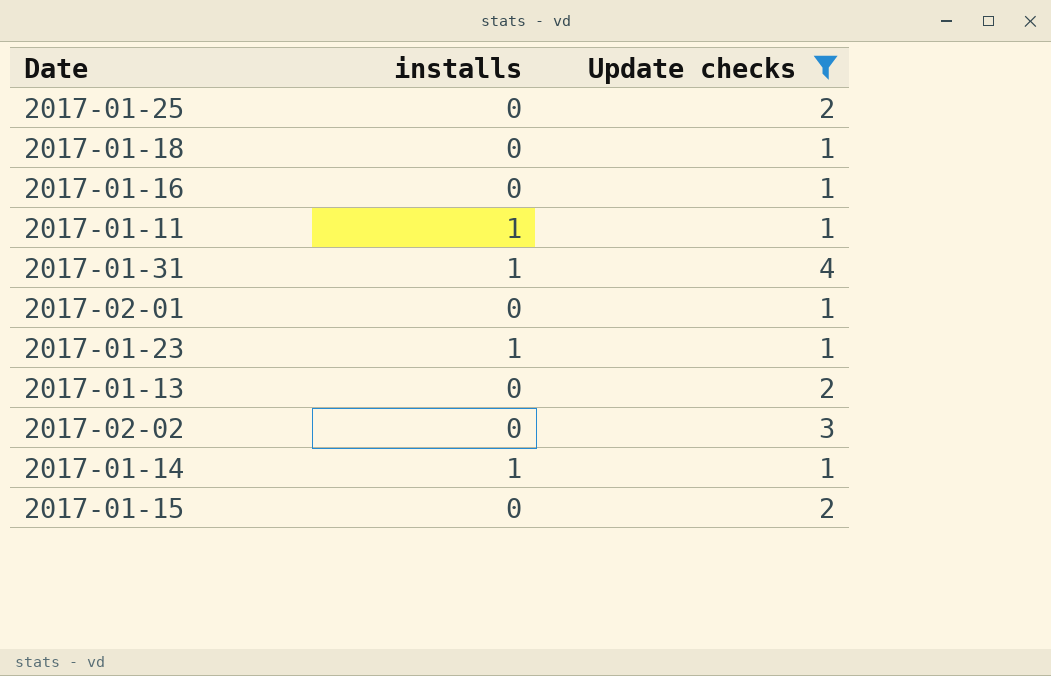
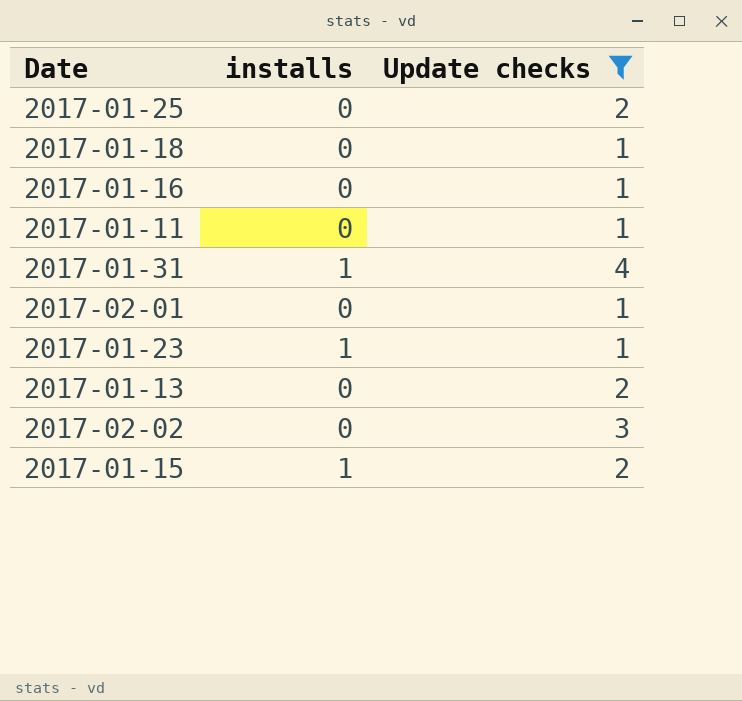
row 2017-01-14: 1 | 1 -> none
2017-01-11 | installs: 1 -> 0
2017-01-15 | installs: 0 -> 1

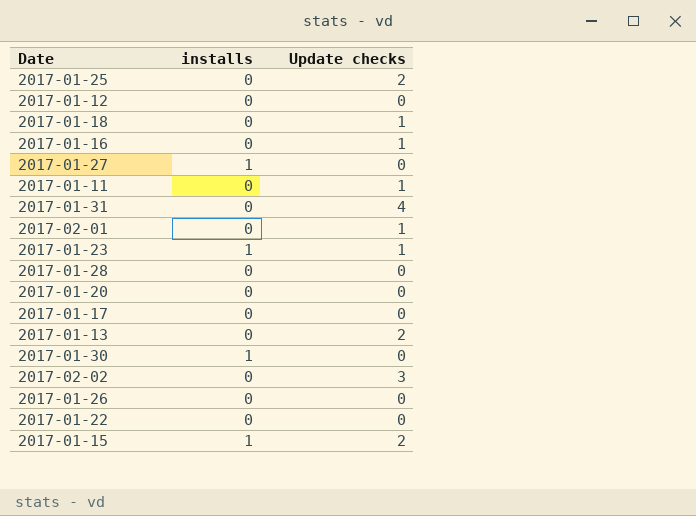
filter: Update checks != 0 -> none
2017-01-31 | installs: 1 -> 0

